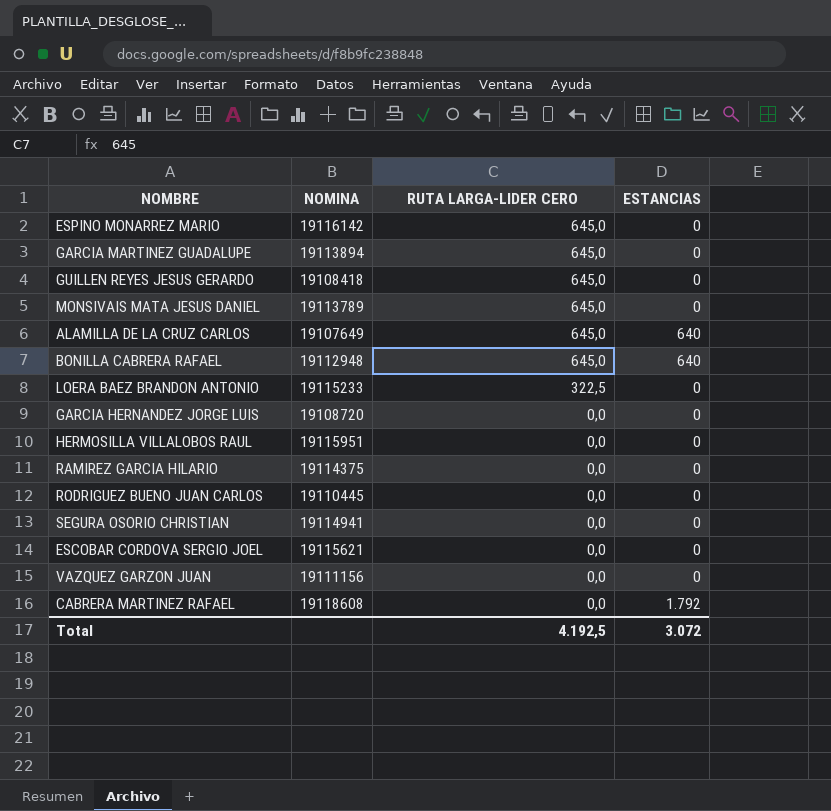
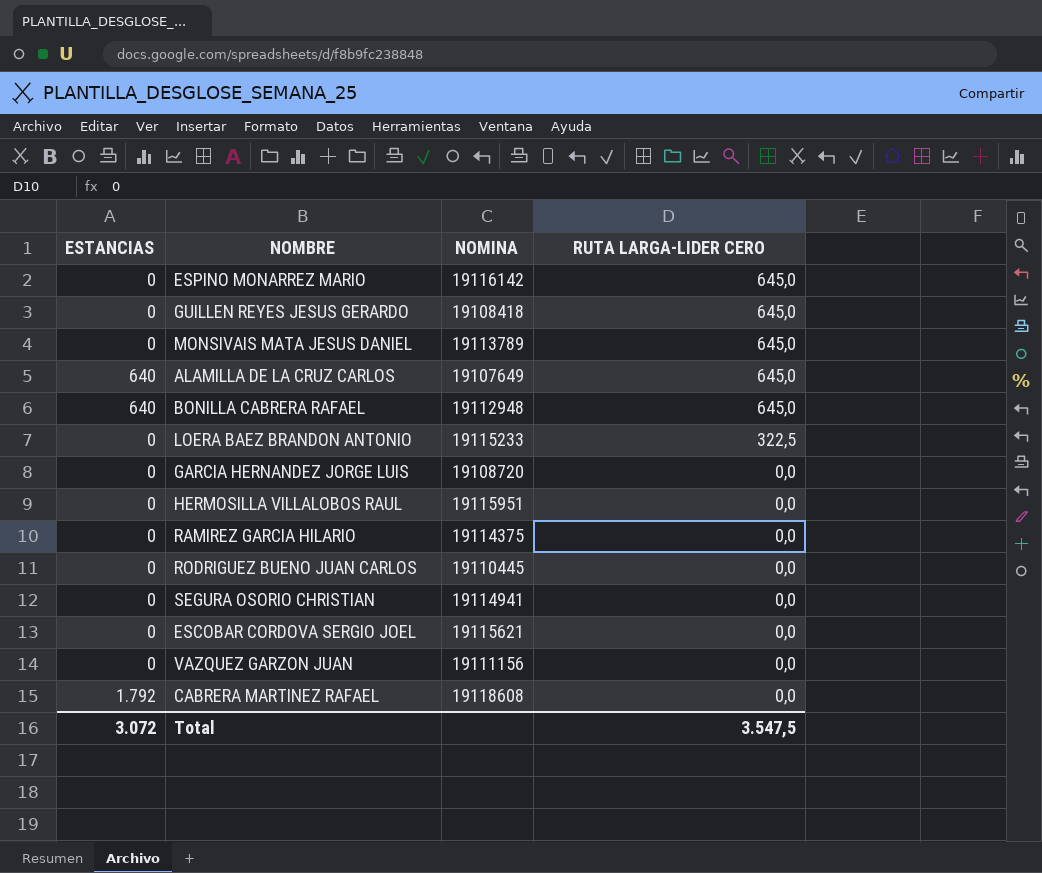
column ESTANCIAS | position: 4 -> 1
row GARCIA MARTINEZ GUADALUPE: 19113894 | 645,0 | 0 -> none
Total | RUTA LARGA-LIDER CERO: 4.192,5 -> 3.547,5

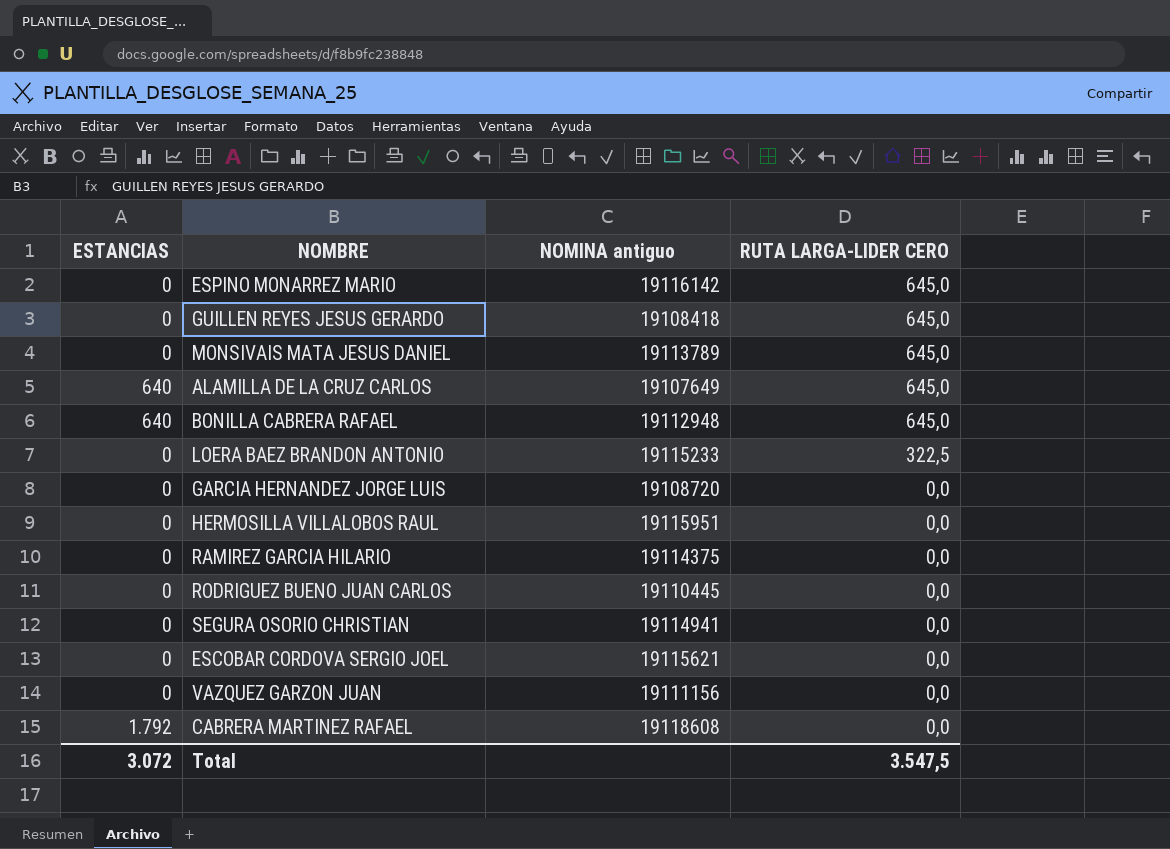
column name: NOMINA -> NOMINA antiguo

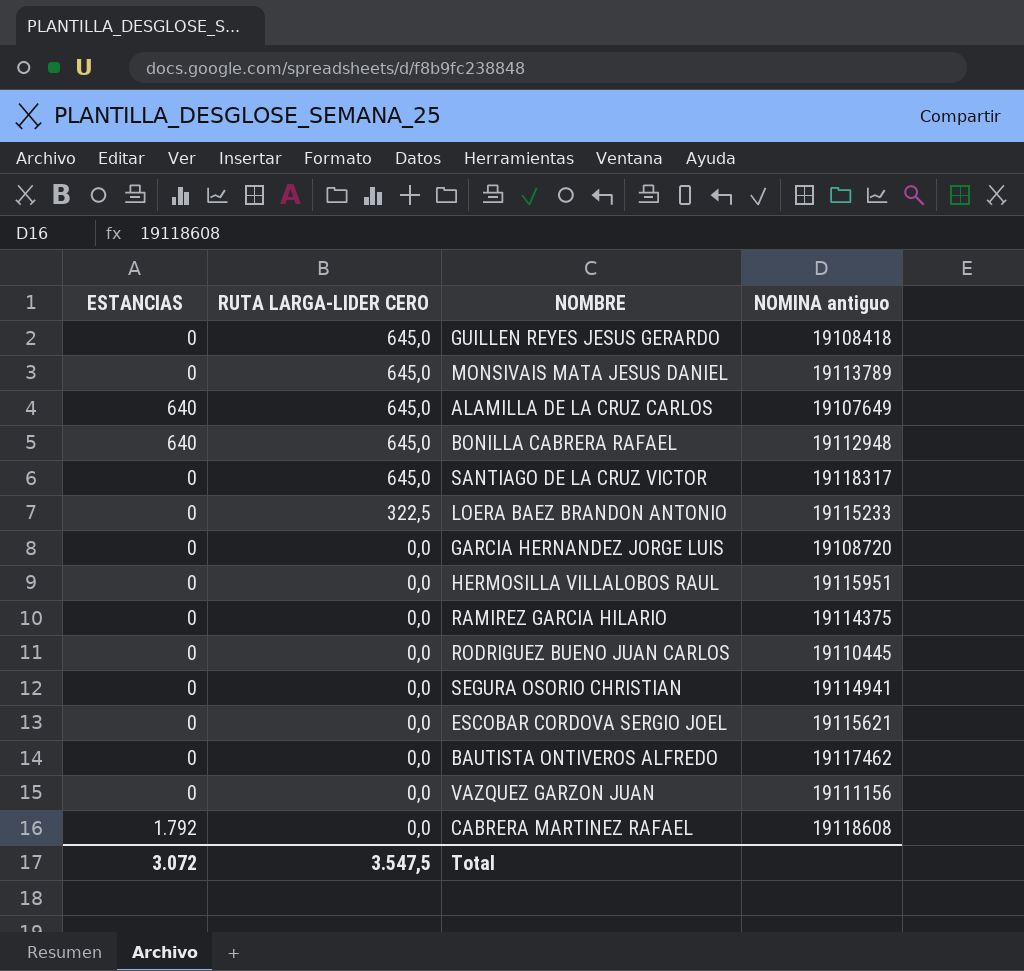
column RUTA LARGA-LIDER CERO | position: 4 -> 2
row ESPINO MONARREZ MARIO: 0 | 19116142 | 645,0 -> none
row SANTIAGO DE LA CRUZ VICTOR: none -> 0 | 645,0 | 19118317
row BAUTISTA ONTIVEROS ALFREDO: none -> 0 | 0,0 | 19117462

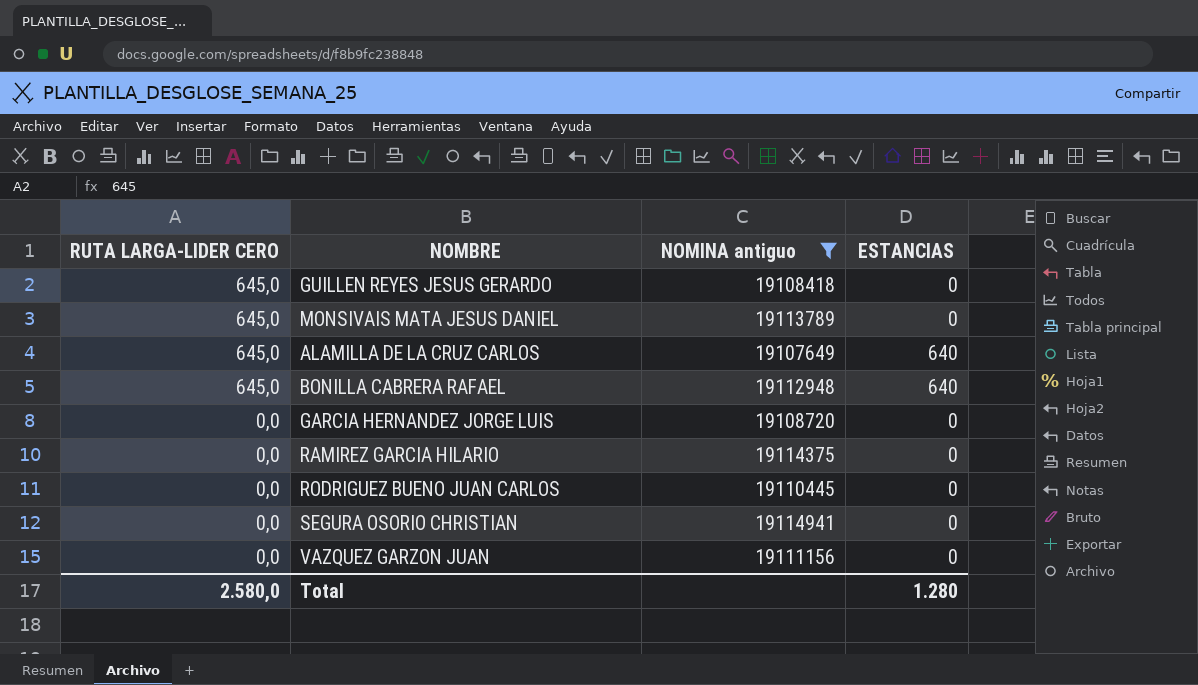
filter: none -> NOMINA antiguo <= 19114941
column ESTANCIAS | position: 1 -> 4
Total | RUTA LARGA-LIDER CERO: 3.547,5 -> 2.580,0
Total | ESTANCIAS: 3.072 -> 1.280

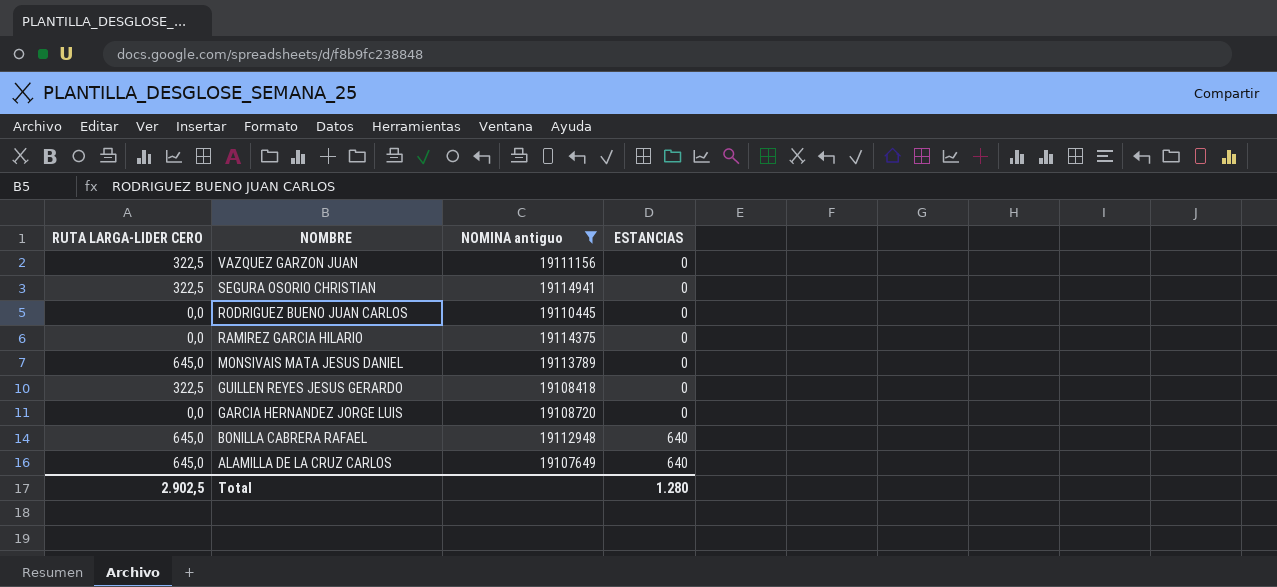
row order: RUTA LARGA-LIDER CERO descending -> NOMBRE descending
VAZQUEZ GARZON JUAN | RUTA LARGA-LIDER CERO: 0,0 -> 322,5
SEGURA OSORIO CHRISTIAN | RUTA LARGA-LIDER CERO: 0,0 -> 322,5
GUILLEN REYES JESUS GERARDO | RUTA LARGA-LIDER CERO: 645,0 -> 322,5
Total | RUTA LARGA-LIDER CERO: 2.580,0 -> 2.902,5

